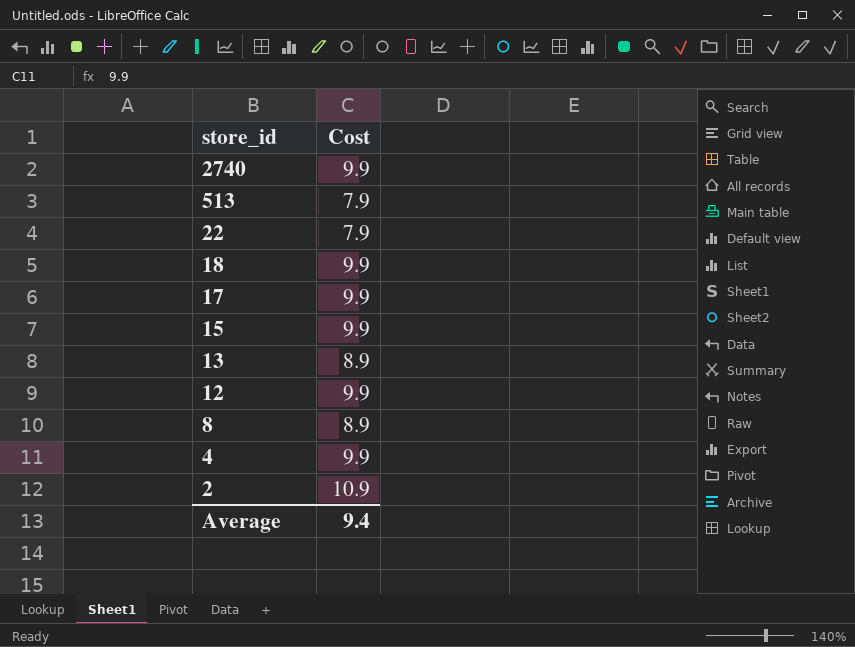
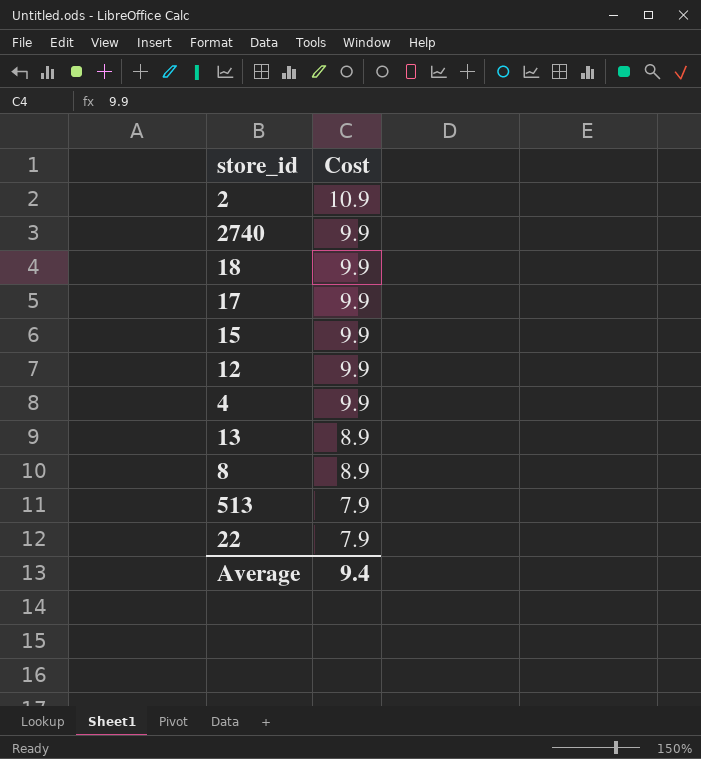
row order: store_id descending -> Cost descending

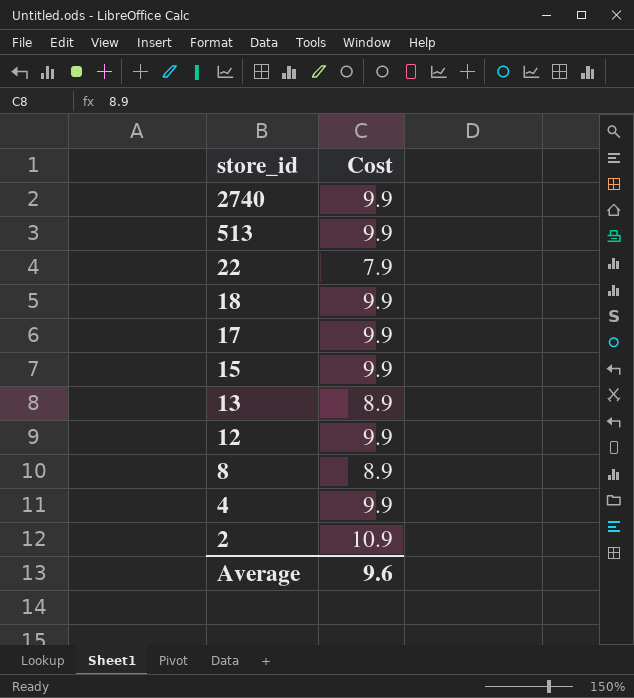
row order: Cost descending -> store_id descending
513 | Cost: 7.9 -> 9.9
Average | Cost: 9.4 -> 9.6

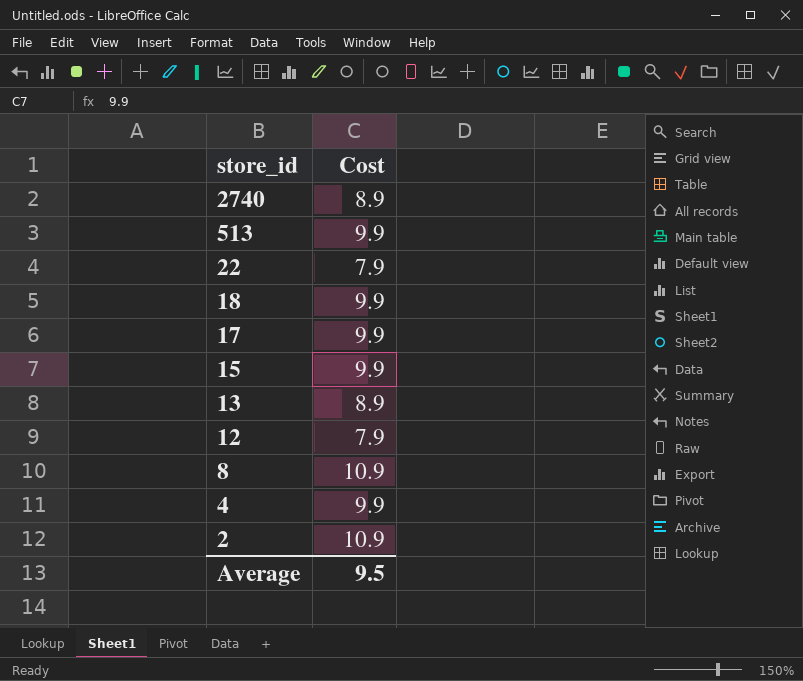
2740 | Cost: 9.9 -> 8.9
12 | Cost: 9.9 -> 7.9
8 | Cost: 8.9 -> 10.9
Average | Cost: 9.6 -> 9.5

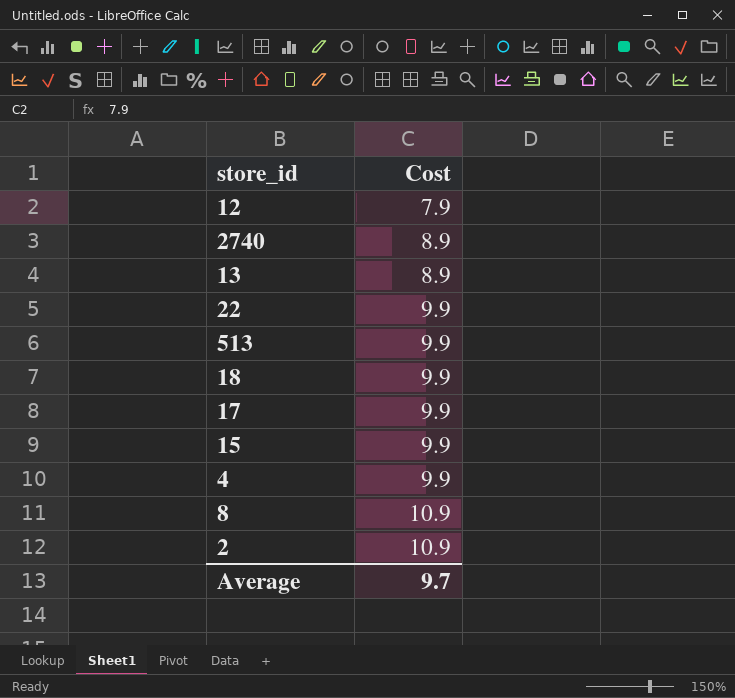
row order: store_id descending -> Cost ascending
22 | Cost: 7.9 -> 9.9
Average | Cost: 9.5 -> 9.7

